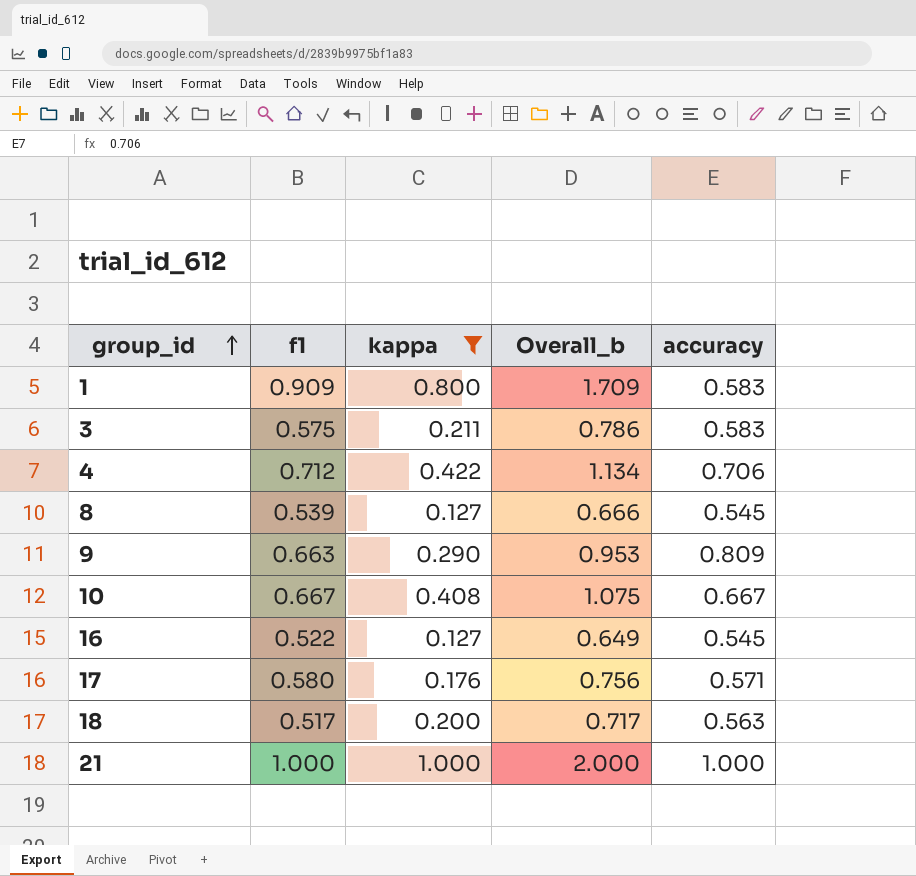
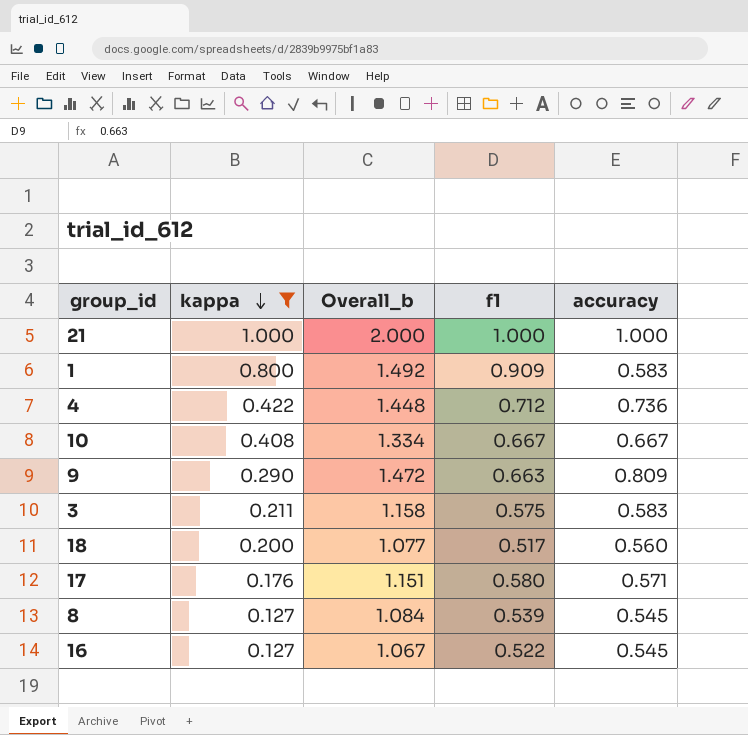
row order: group_id ascending -> kappa descending
column Overall_b | formula: [f1] + [kappa] -> [f1] + [accuracy]
column f1 | position: 2 -> 4
4 | accuracy: 0.706 -> 0.736
18 | accuracy: 0.563 -> 0.560

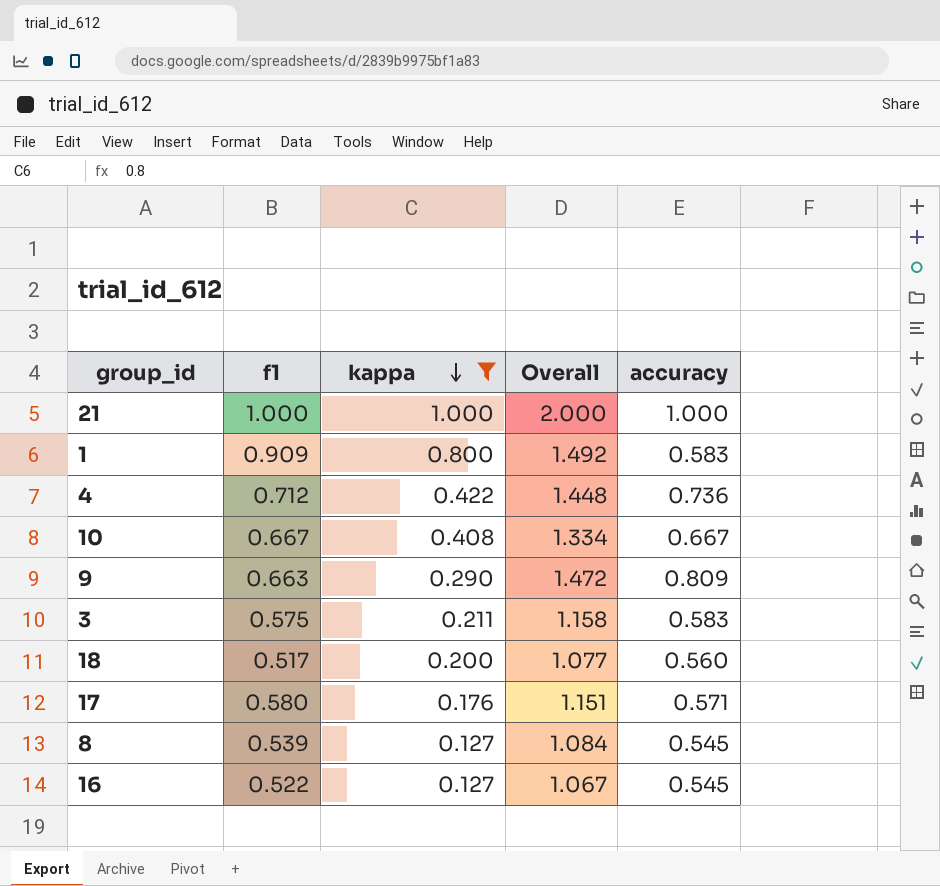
column f1 | position: 4 -> 2
column name: Overall_b -> Overall

